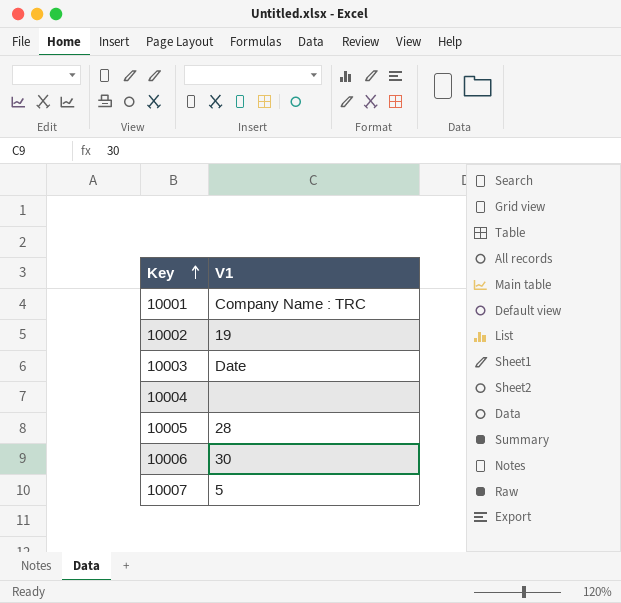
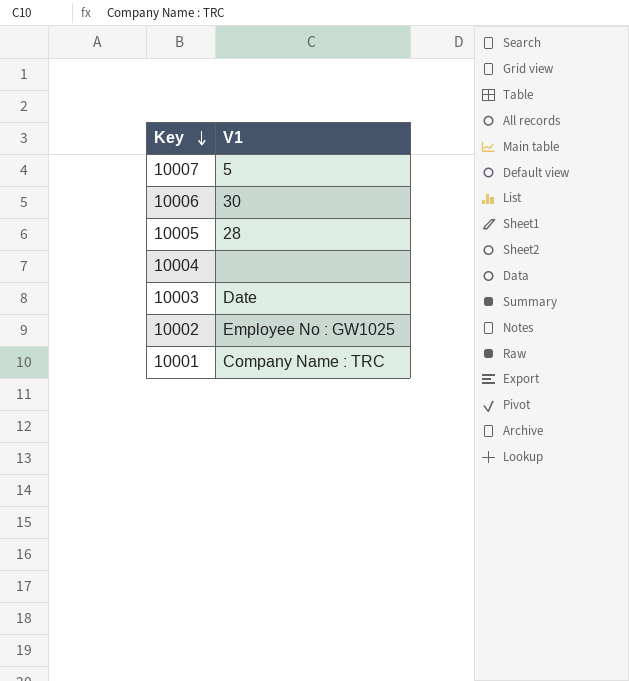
row order: Key ascending -> Key descending
10002 | V1: 19 -> Employee No : GW1025

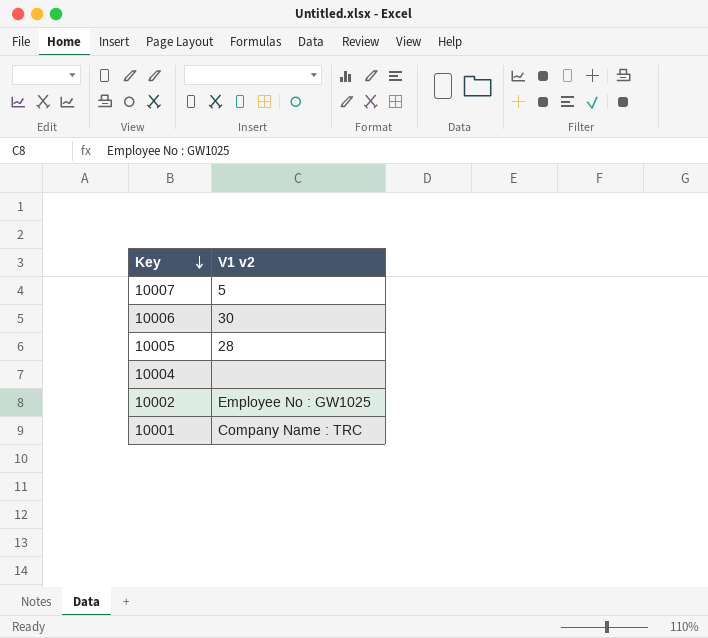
column name: V1 -> V1 v2
row 10003: Date -> none

